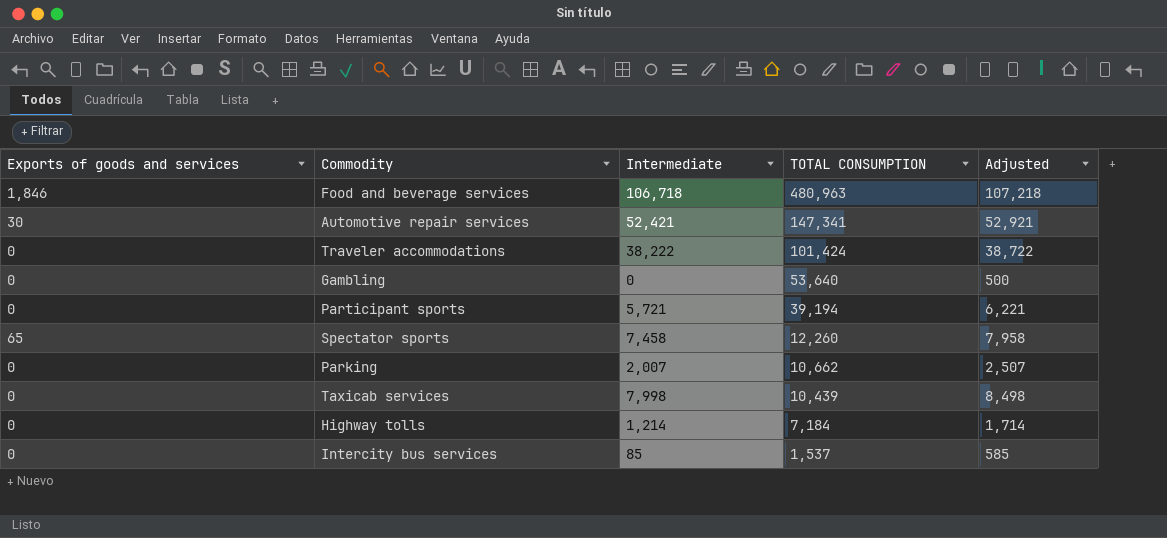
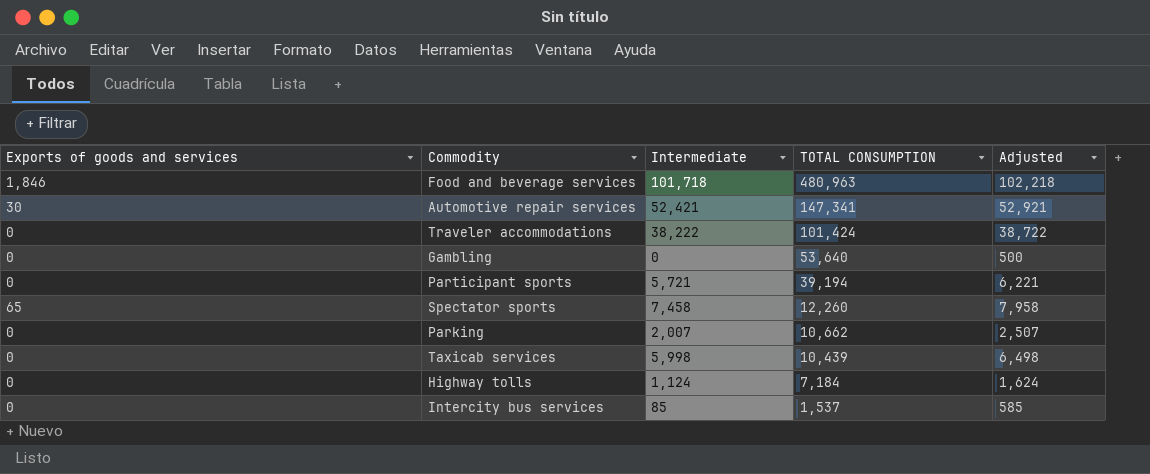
Food and beverage services | Intermediate: 106,718 -> 101,718
Food and beverage services | Adjusted: 107,218 -> 102,218
Taxicab services | Intermediate: 7,998 -> 5,998
Taxicab services | Adjusted: 8,498 -> 6,498
Highway tolls | Intermediate: 1,214 -> 1,124
Highway tolls | Adjusted: 1,714 -> 1,624

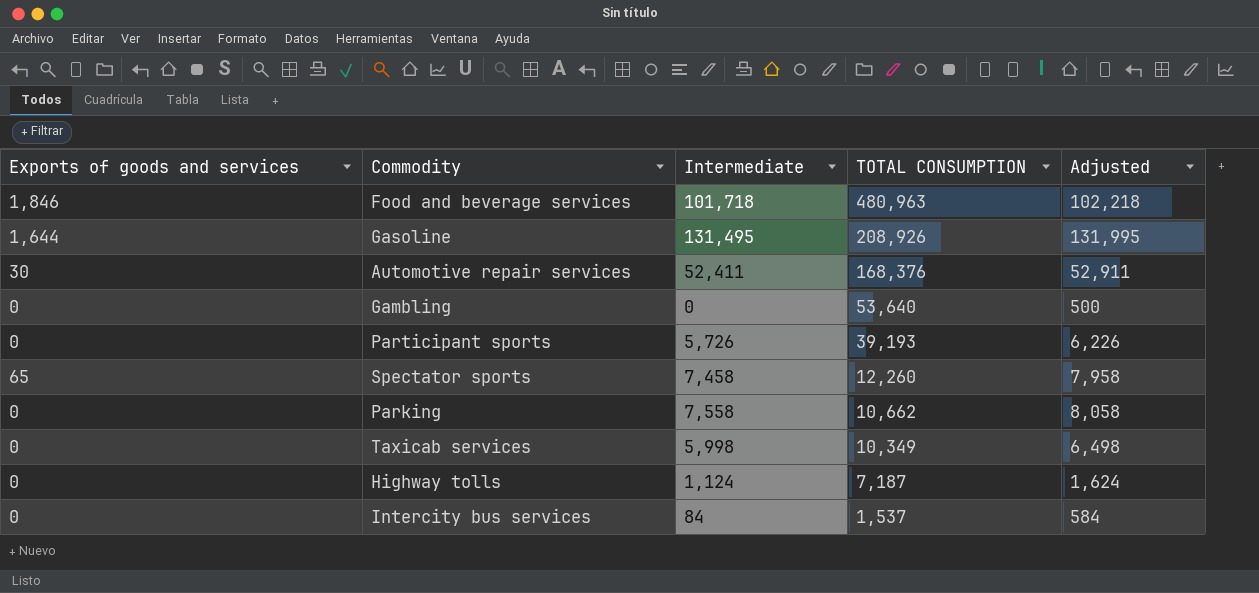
row Traveler accommodations: 0 | 38,222 | 101,424 | 38,722 -> none
row Gasoline: none -> 1,644 | 131,495 | 208,926 | 131,995
Automotive repair services | Intermediate: 52,421 -> 52,411
Automotive repair services | TOTAL CONSUMPTION: 147,341 -> 168,376
Automotive repair services | Adjusted: 52,921 -> 52,911
Participant sports | Intermediate: 5,721 -> 5,726
Participant sports | TOTAL CONSUMPTION: 39,194 -> 39,193
Participant sports | Adjusted: 6,221 -> 6,226
Parking | Intermediate: 2,007 -> 7,558
Parking | Adjusted: 2,507 -> 8,058
Taxicab services | TOTAL CONSUMPTION: 10,439 -> 10,349
Highway tolls | TOTAL CONSUMPTION: 7,184 -> 7,187
Intercity bus services | Intermediate: 85 -> 84
Intercity bus services | Adjusted: 585 -> 584

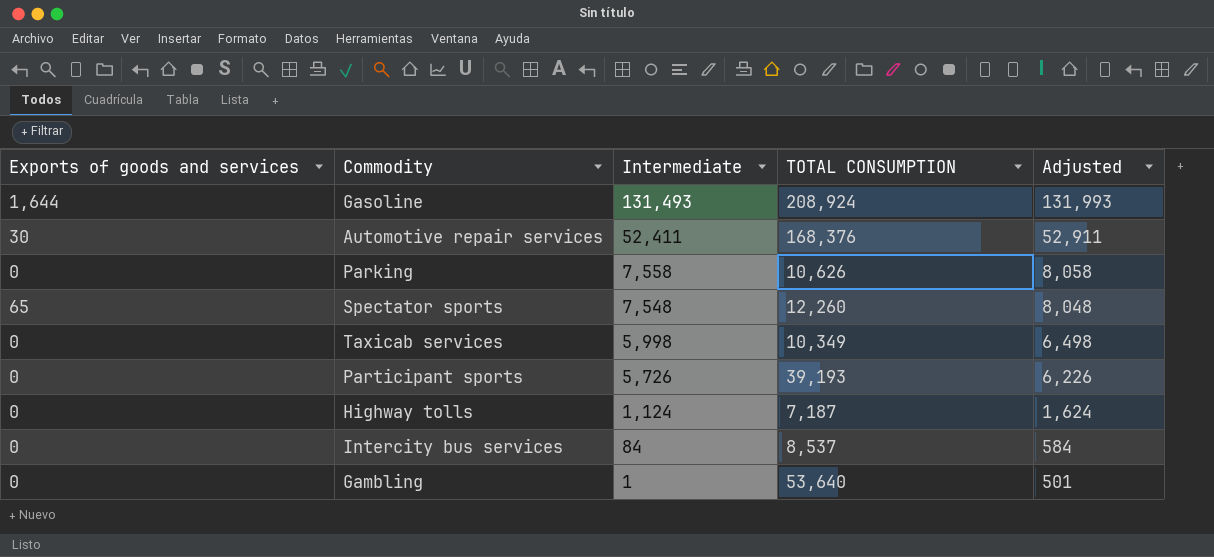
row order: TOTAL CONSUMPTION descending -> Intermediate descending
row Food and beverage services: 1,846 | 101,718 | 480,963 | 102,218 -> none
Gasoline | Intermediate: 131,495 -> 131,493
Gasoline | TOTAL CONSUMPTION: 208,926 -> 208,924
Gasoline | Adjusted: 131,995 -> 131,993
Parking | TOTAL CONSUMPTION: 10,662 -> 10,626
Spectator sports | Intermediate: 7,458 -> 7,548
Spectator sports | Adjusted: 7,958 -> 8,048
Intercity bus services | TOTAL CONSUMPTION: 1,537 -> 8,537
Gambling | Intermediate: 0 -> 1
Gambling | Adjusted: 500 -> 501

